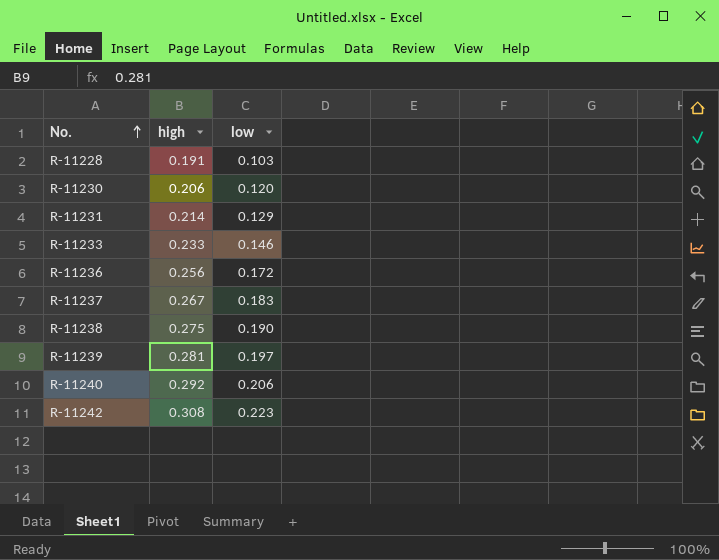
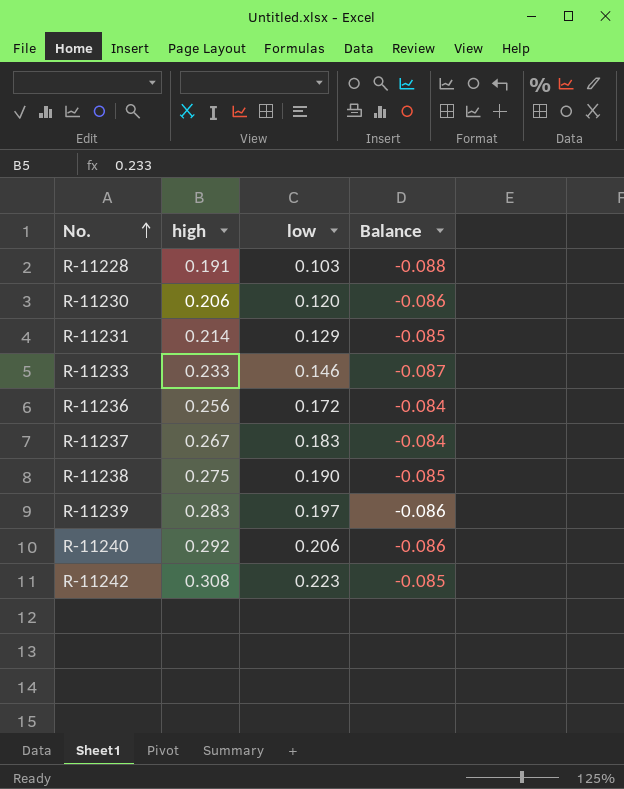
column Balance | formula: none -> [low] - [high]
R-11239 | high: 0.281 -> 0.283

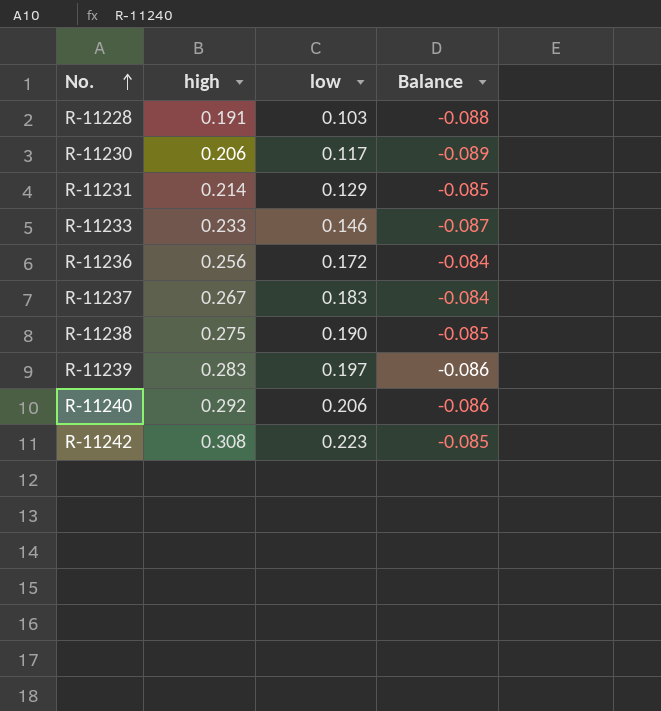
R-11230 | low: 0.120 -> 0.117
R-11230 | Balance: -0.086 -> -0.089

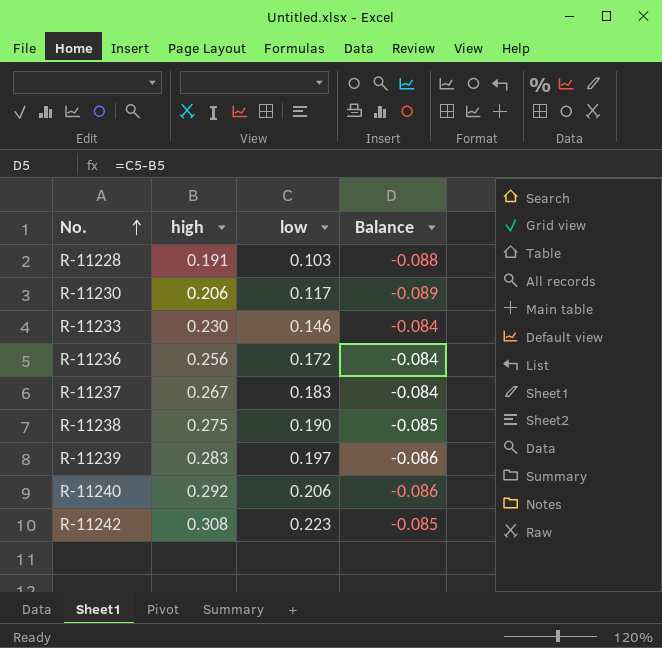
row R-11231: 0.214 | 0.129 | -0.085 -> none
R-11233 | high: 0.233 -> 0.230
R-11233 | Balance: -0.087 -> -0.084

